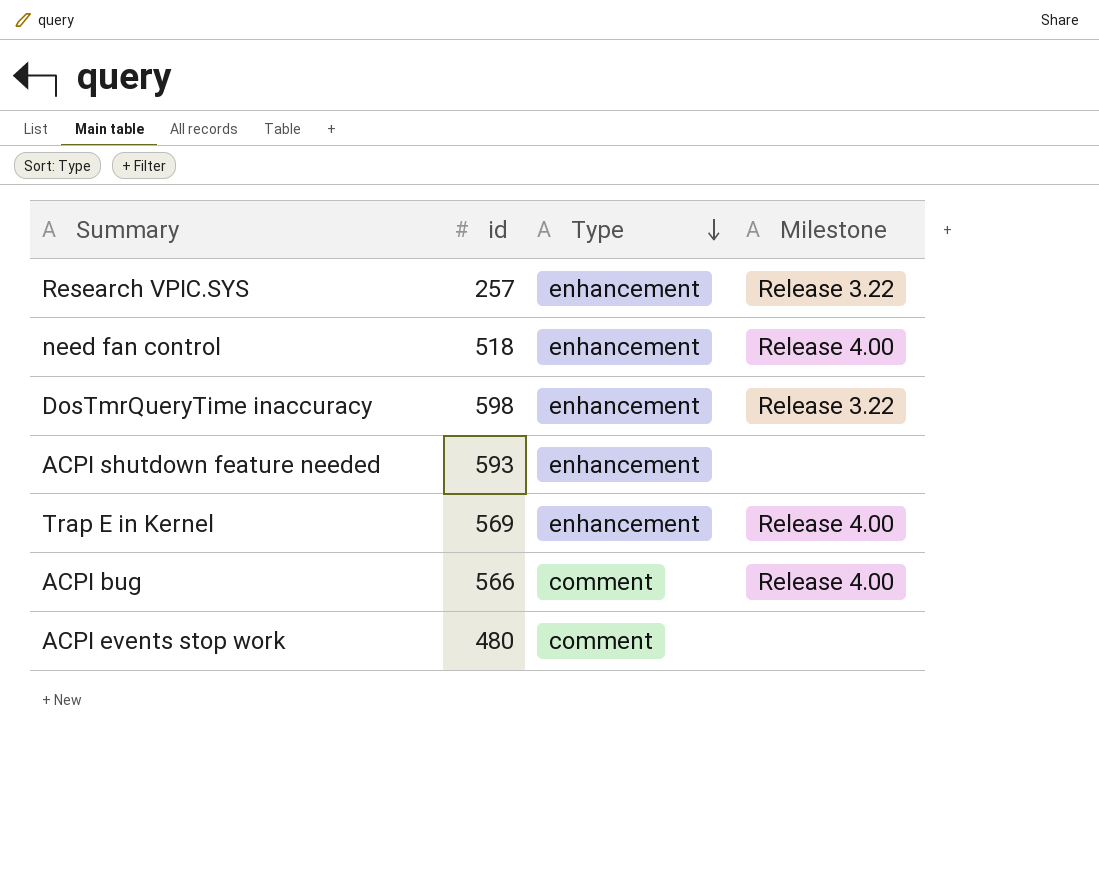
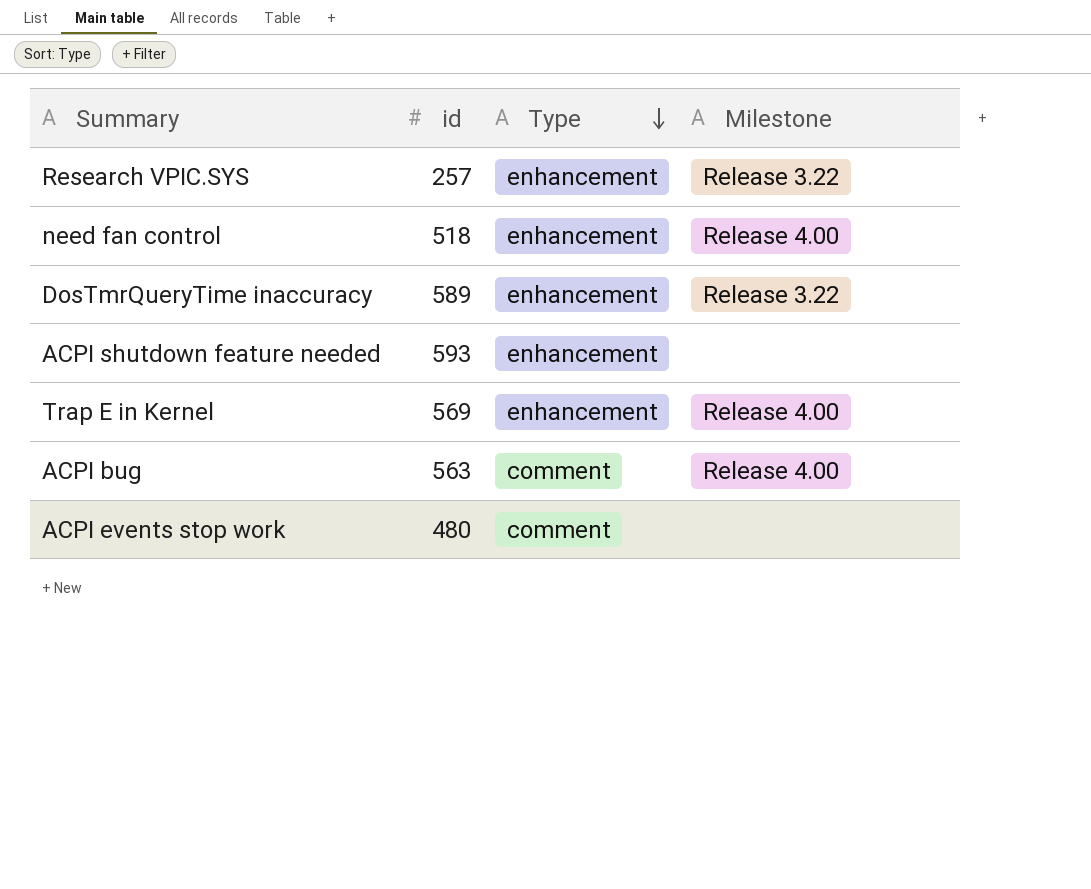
DosTmrQueryTime inaccuracy | id: 598 -> 589
ACPI bug | id: 566 -> 563

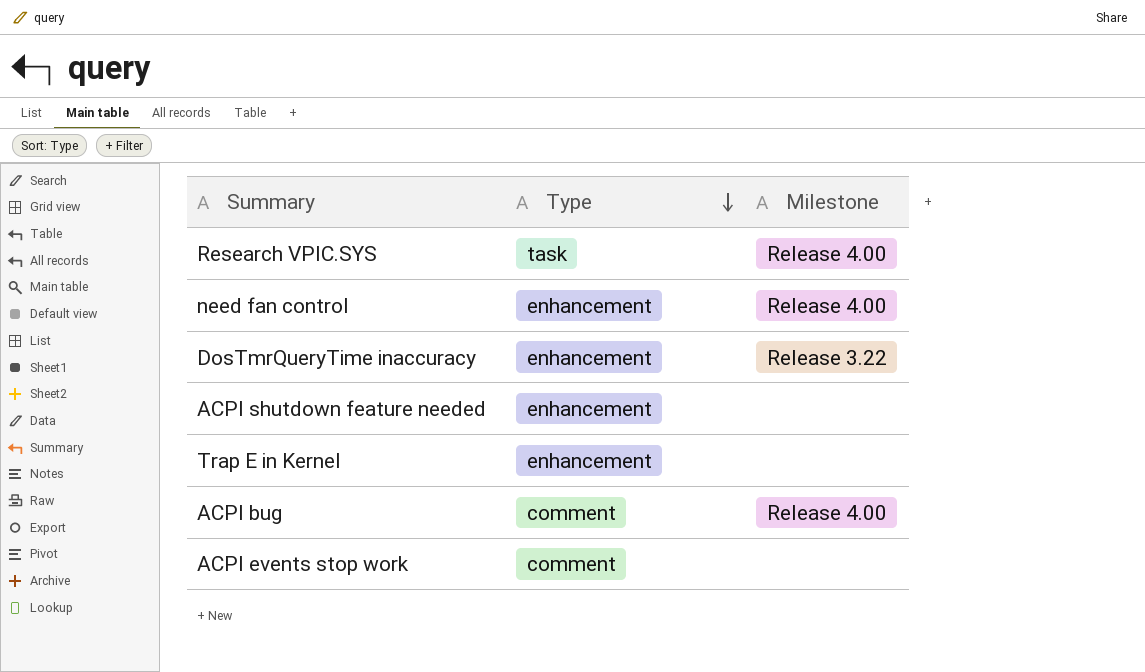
column id | position: 2 -> none
Research VPIC.SYS | Type: enhancement -> task
Research VPIC.SYS | Milestone: Release 3.22 -> Release 4.00
Trap E in Kernel | Milestone: Release 4.00 -> none

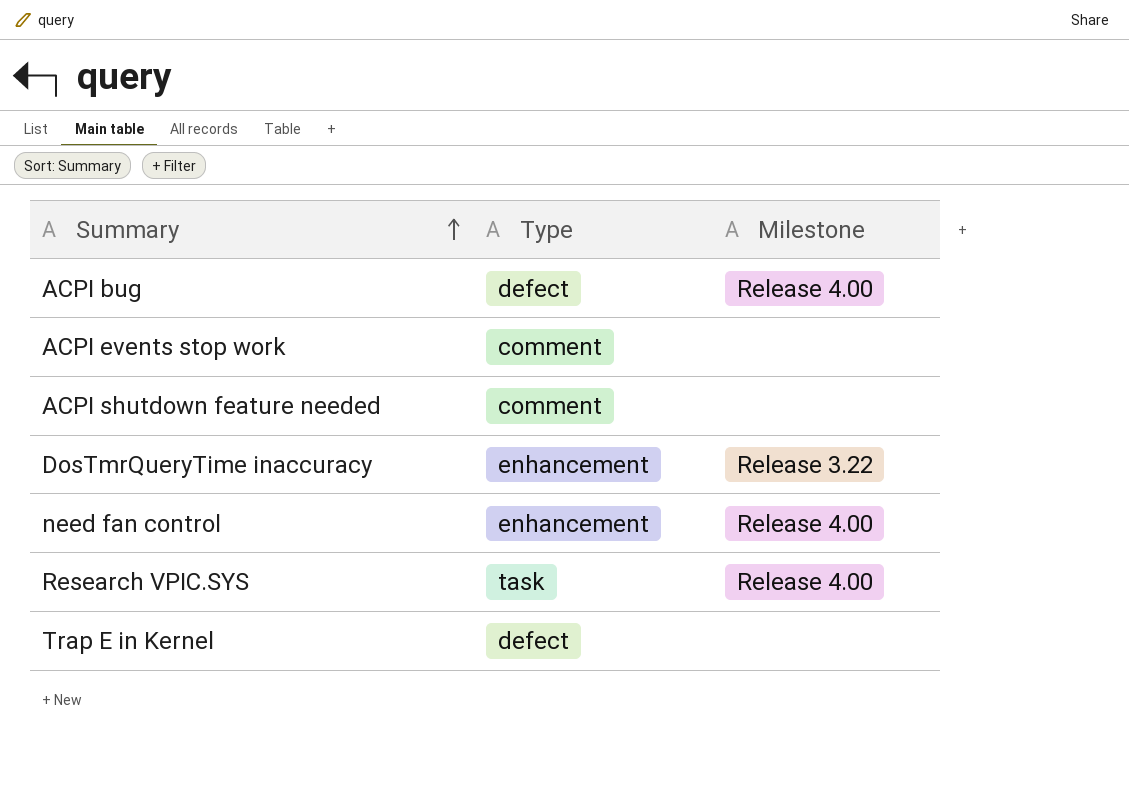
row order: Type descending -> Summary ascending
ACPI bug | Type: comment -> defect
ACPI shutdown feature needed | Type: enhancement -> comment
Trap E in Kernel | Type: enhancement -> defect

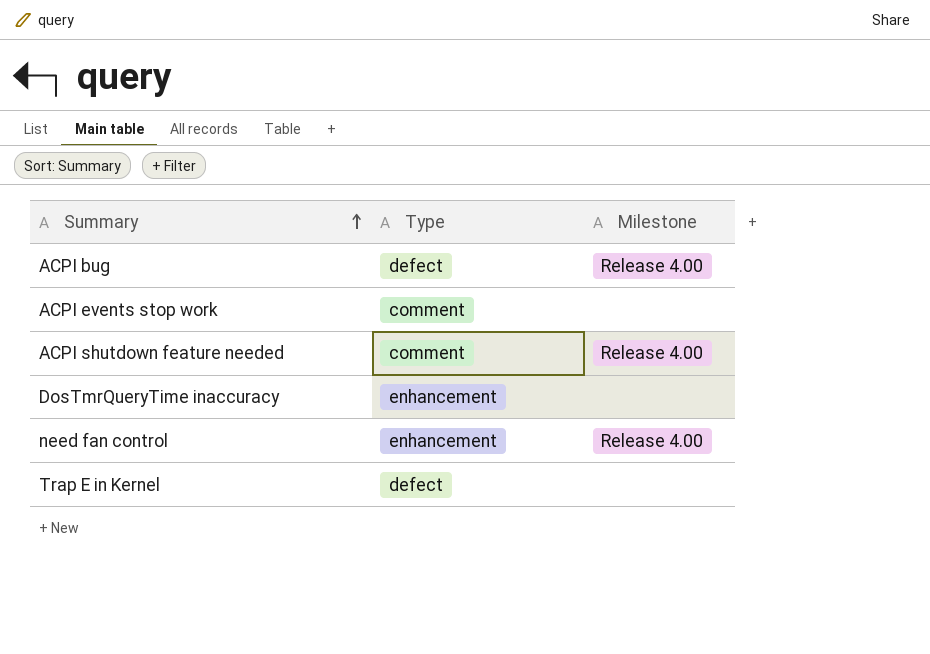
row Research VPIC.SYS: task | Release 4.00 -> none
ACPI shutdown feature needed | Milestone: none -> Release 4.00
DosTmrQueryTime inaccuracy | Milestone: Release 3.22 -> none

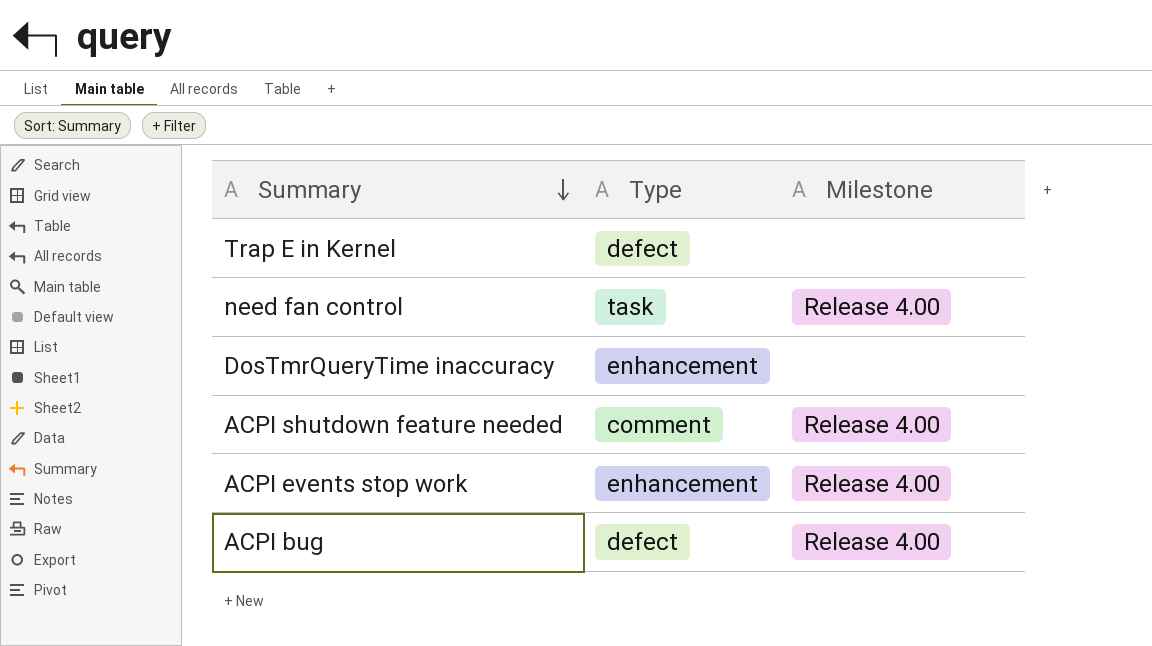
row order: Summary ascending -> Summary descending
need fan control | Type: enhancement -> task
ACPI events stop work | Type: comment -> enhancement
ACPI events stop work | Milestone: none -> Release 4.00

